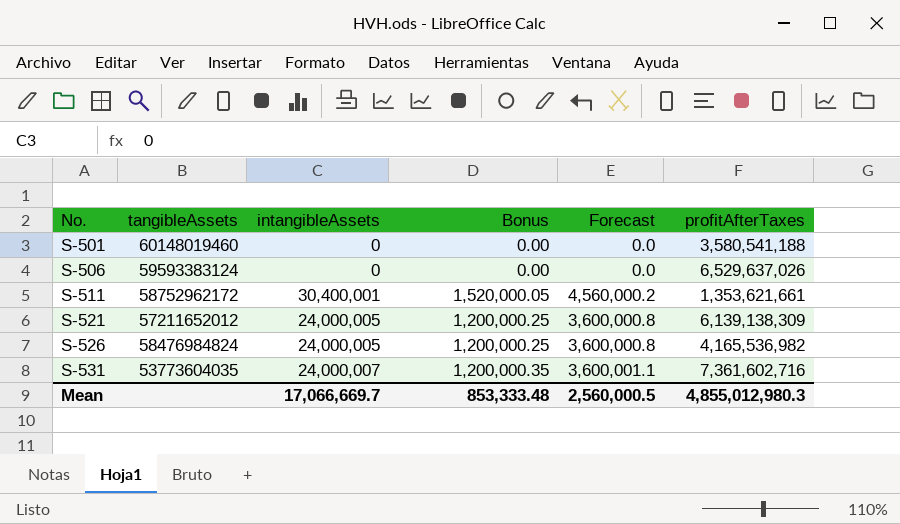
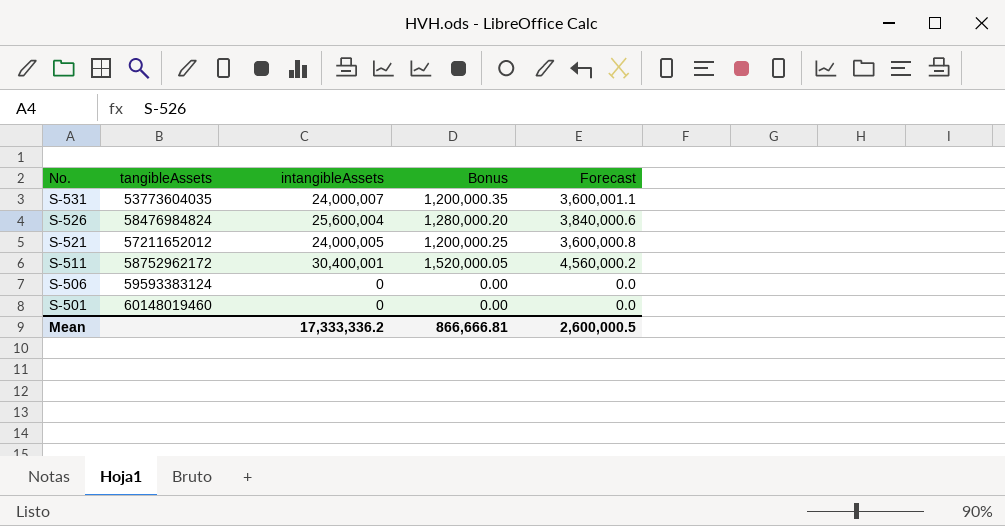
row order: No. ascending -> No. descending
column profitAfterTaxes | position: 6 -> none
S-526 | intangibleAssets: 24,000,005 -> 25,600,004
S-526 | Bonus: 1,200,000.25 -> 1,280,000.20
S-526 | Forecast: 3,600,000.8 -> 3,840,000.6
Mean | intangibleAssets: 17,066,669.7 -> 17,333,336.2
Mean | Bonus: 853,333.48 -> 866,666.81
Mean | Forecast: 2,560,000.5 -> 2,600,000.5

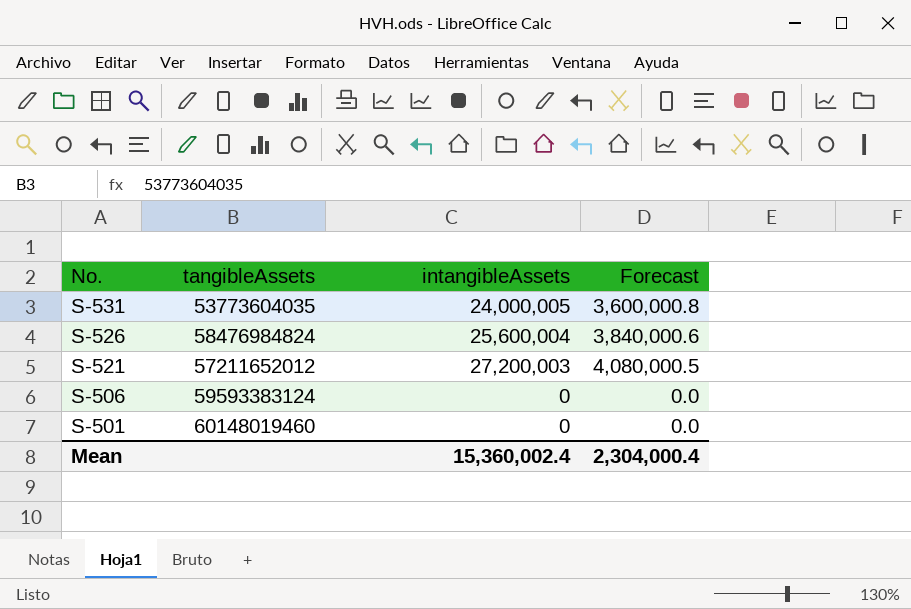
column Bonus | formula: [intangibleAssets] * 0.05 -> none
row S-511: 58752962172 | 30,400,001 | 1,520,000.05 | 4,560,000.2 -> none
S-531 | intangibleAssets: 24,000,007 -> 24,000,005
S-531 | Forecast: 3,600,001.1 -> 3,600,000.8
S-521 | intangibleAssets: 24,000,005 -> 27,200,003
S-521 | Forecast: 3,600,000.8 -> 4,080,000.5
Mean | intangibleAssets: 17,333,336.2 -> 15,360,002.4
Mean | Forecast: 2,600,000.5 -> 2,304,000.4

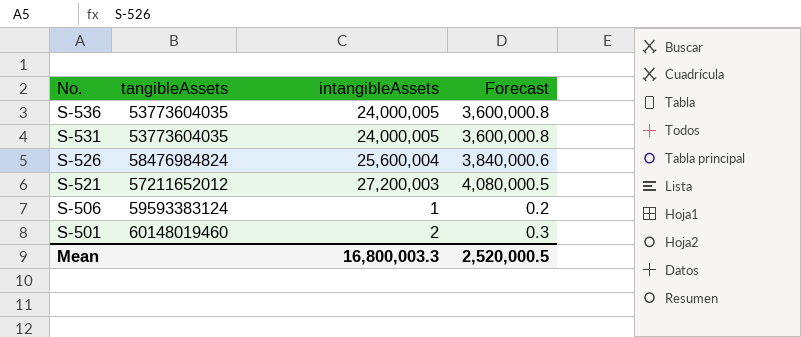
row S-536: none -> 53773604035 | 24,000,005 | 3,600,000.8
S-506 | intangibleAssets: 0 -> 1
S-506 | Forecast: 0.0 -> 0.2
S-501 | intangibleAssets: 0 -> 2
S-501 | Forecast: 0.0 -> 0.3
Mean | intangibleAssets: 15,360,002.4 -> 16,800,003.3
Mean | Forecast: 2,304,000.4 -> 2,520,000.5

